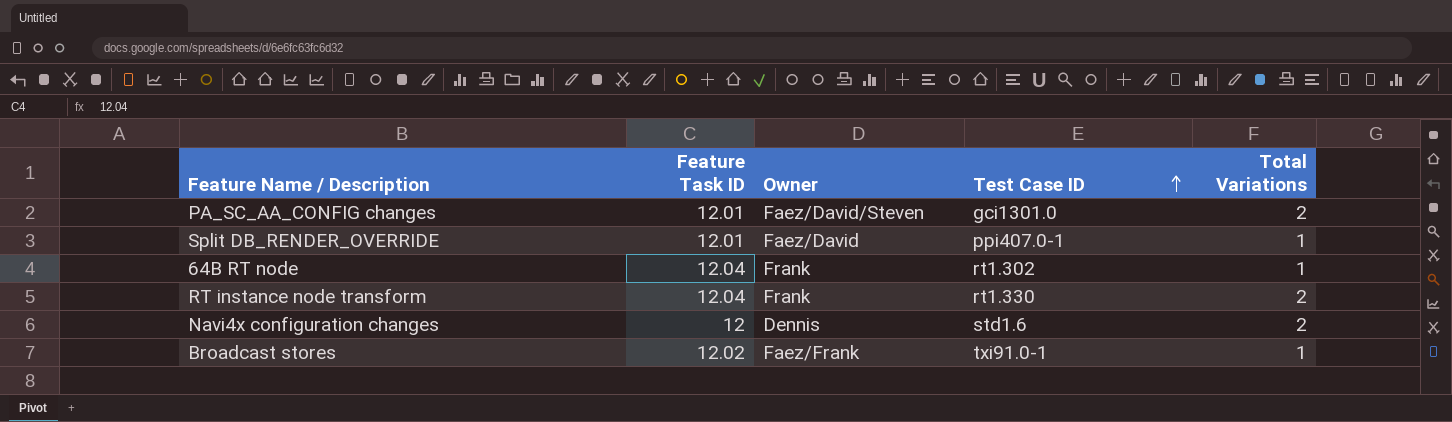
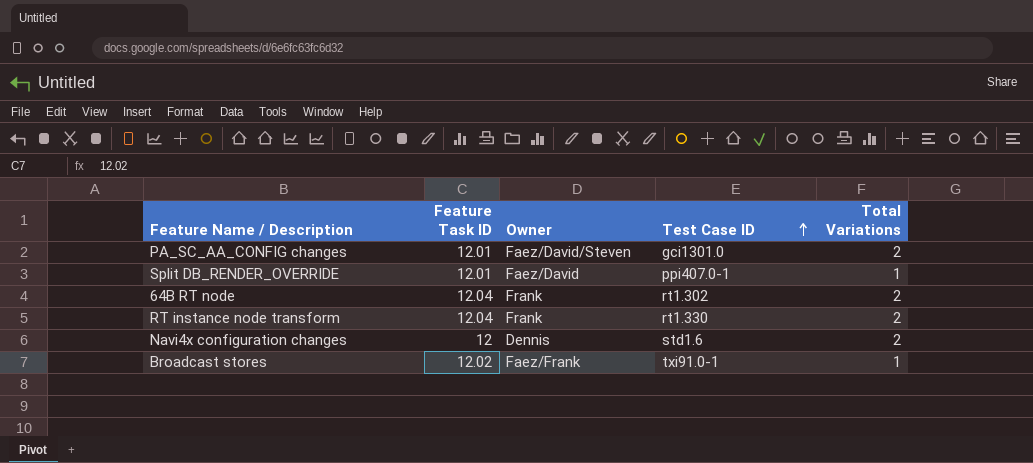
64B RT node | Total Variations: 1 -> 2

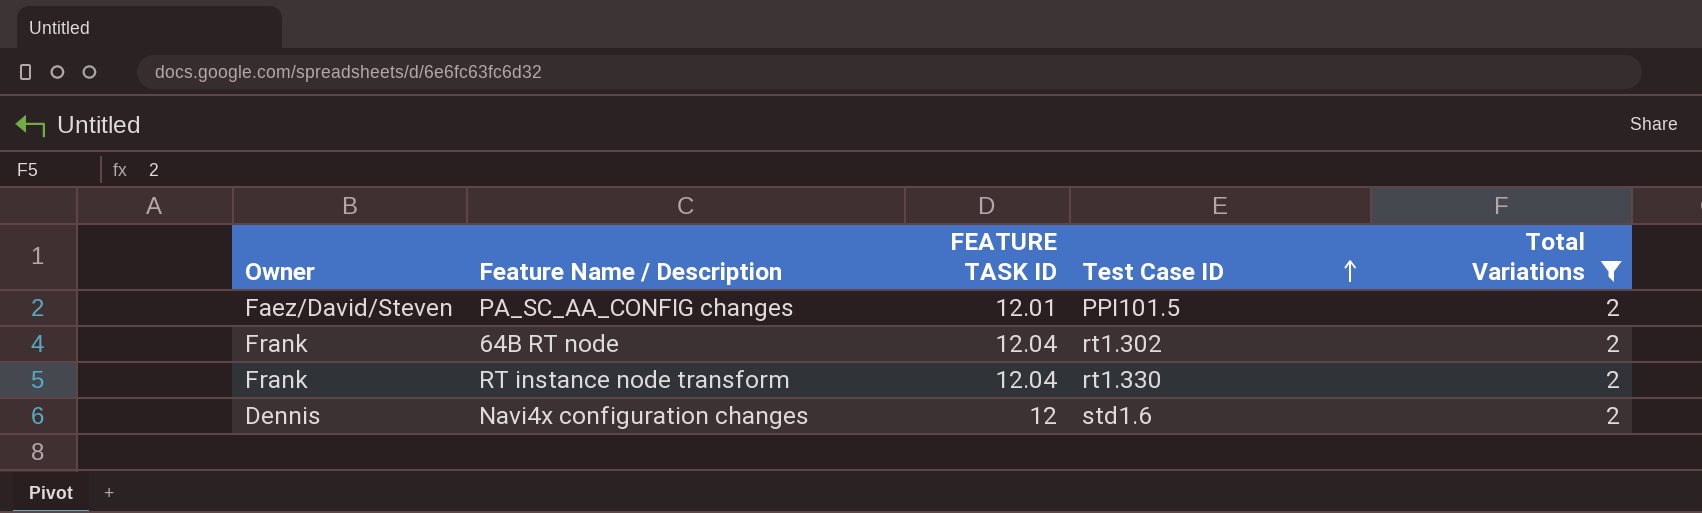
filter: none -> Total Variations = 2
column Owner | position: 3 -> 1
column name: Feature Task ID -> FEATURE TASK ID
PA_SC_AA_CONFIG changes | Test Case ID: gci1301.0 -> PPI101.5

